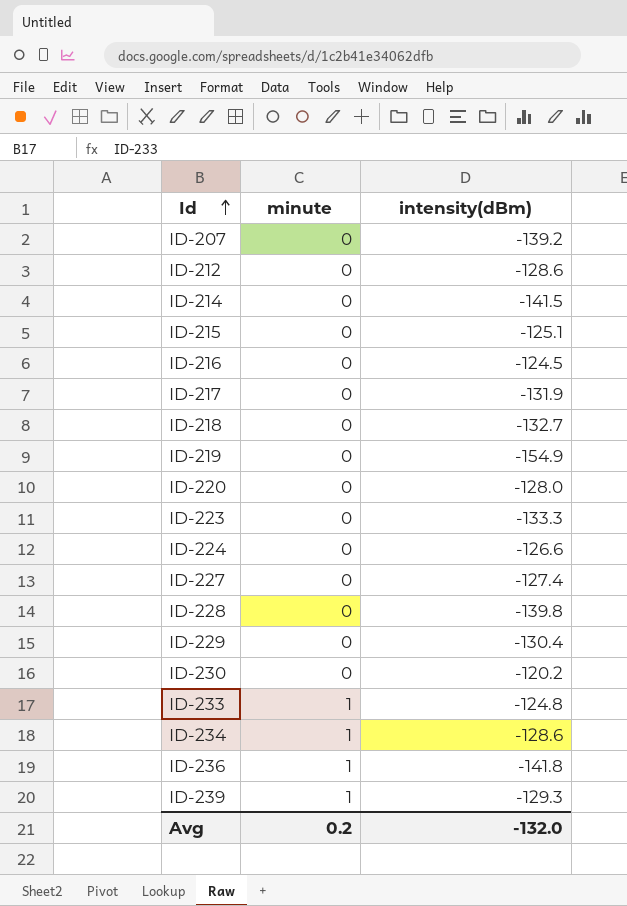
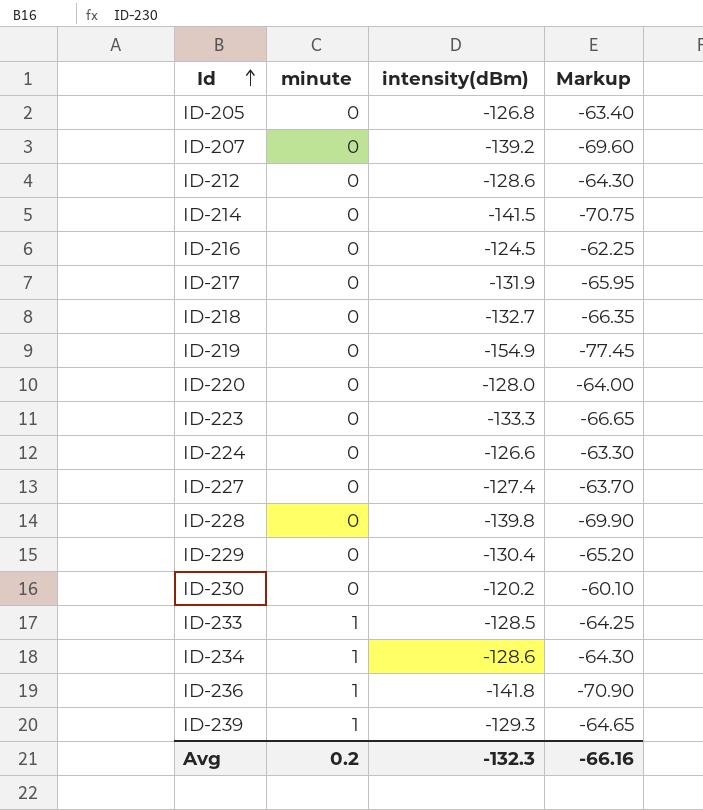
column Markup | formula: none -> [intensity(dBm)] * 0.5
row ID-215: 0 | -125.1 -> none
row ID-205: none -> 0 | -126.8 | -63.40
ID-233 | intensity(dBm): -124.8 -> -128.5
Avg | intensity(dBm): -132.0 -> -132.3

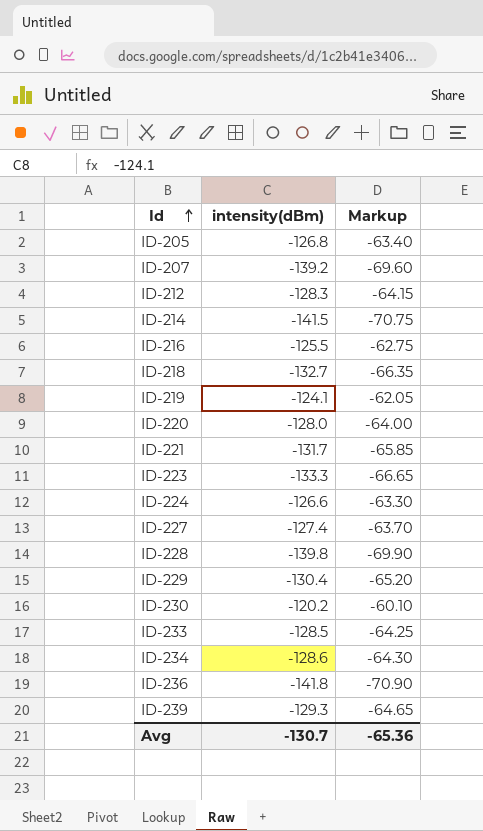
column minute | position: 2 -> none
row ID-217: 0 | -131.9 | -65.95 -> none
ID-212 | intensity(dBm): -128.6 -> -128.3
ID-212 | Markup: -64.30 -> -64.15
ID-216 | intensity(dBm): -124.5 -> -125.5
ID-216 | Markup: -62.25 -> -62.75
ID-219 | intensity(dBm): -154.9 -> -124.1
ID-219 | Markup: -77.45 -> -62.05
row ID-221: none -> -131.7 | -65.85
Avg | intensity(dBm): -132.3 -> -130.7
Avg | Markup: -66.16 -> -65.36

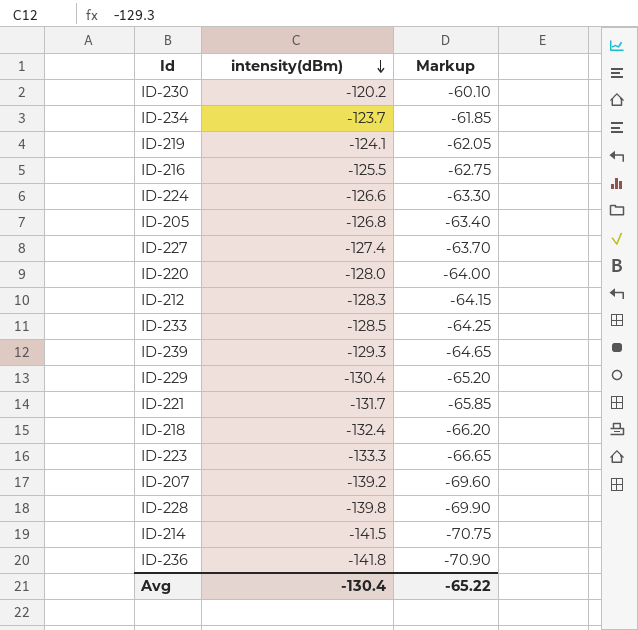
row order: Id ascending -> intensity(dBm) descending
ID-234 | intensity(dBm): -128.6 -> -123.7
ID-234 | Markup: -64.30 -> -61.85
ID-218 | intensity(dBm): -132.7 -> -132.4
ID-218 | Markup: -66.35 -> -66.20
Avg | intensity(dBm): -130.7 -> -130.4
Avg | Markup: -65.36 -> -65.22

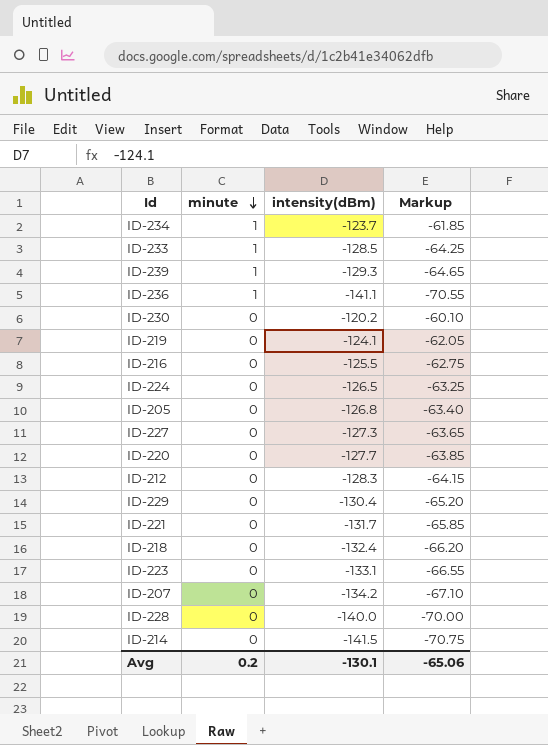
row order: intensity(dBm) descending -> minute descending
column minute | position: none -> 2
ID-236 | intensity(dBm): -141.8 -> -141.1
ID-236 | Markup: -70.90 -> -70.55
ID-224 | intensity(dBm): -126.6 -> -126.5
ID-224 | Markup: -63.30 -> -63.25
ID-227 | intensity(dBm): -127.4 -> -127.3
ID-227 | Markup: -63.70 -> -63.65
ID-220 | intensity(dBm): -128.0 -> -127.7
ID-220 | Markup: -64.00 -> -63.85
ID-223 | intensity(dBm): -133.3 -> -133.1
ID-223 | Markup: -66.65 -> -66.55
ID-207 | intensity(dBm): -139.2 -> -134.2
ID-207 | Markup: -69.60 -> -67.10
ID-228 | intensity(dBm): -139.8 -> -140.0
ID-228 | Markup: -69.90 -> -70.00
Avg | intensity(dBm): -130.4 -> -130.1
Avg | Markup: -65.22 -> -65.06

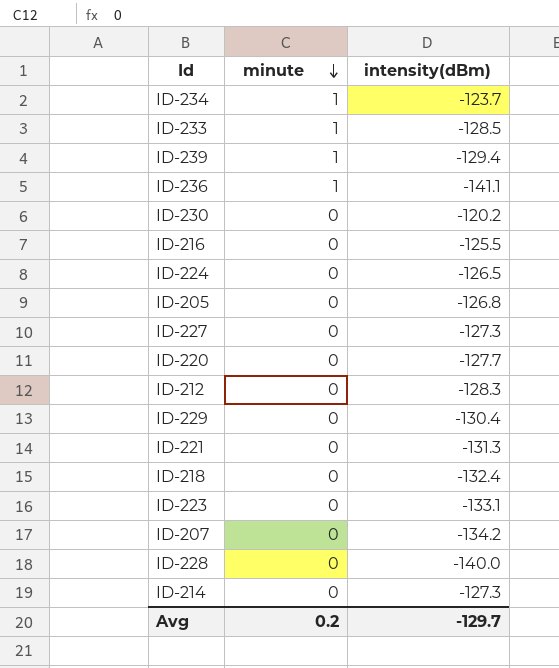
column Markup | formula: [intensity(dBm)] * 0.5 -> none
row ID-219: 0 | -124.1 | -62.05 -> none
ID-239 | intensity(dBm): -129.3 -> -129.4
ID-221 | intensity(dBm): -131.7 -> -131.3
ID-214 | intensity(dBm): -141.5 -> -127.3
Avg | intensity(dBm): -130.1 -> -129.7

